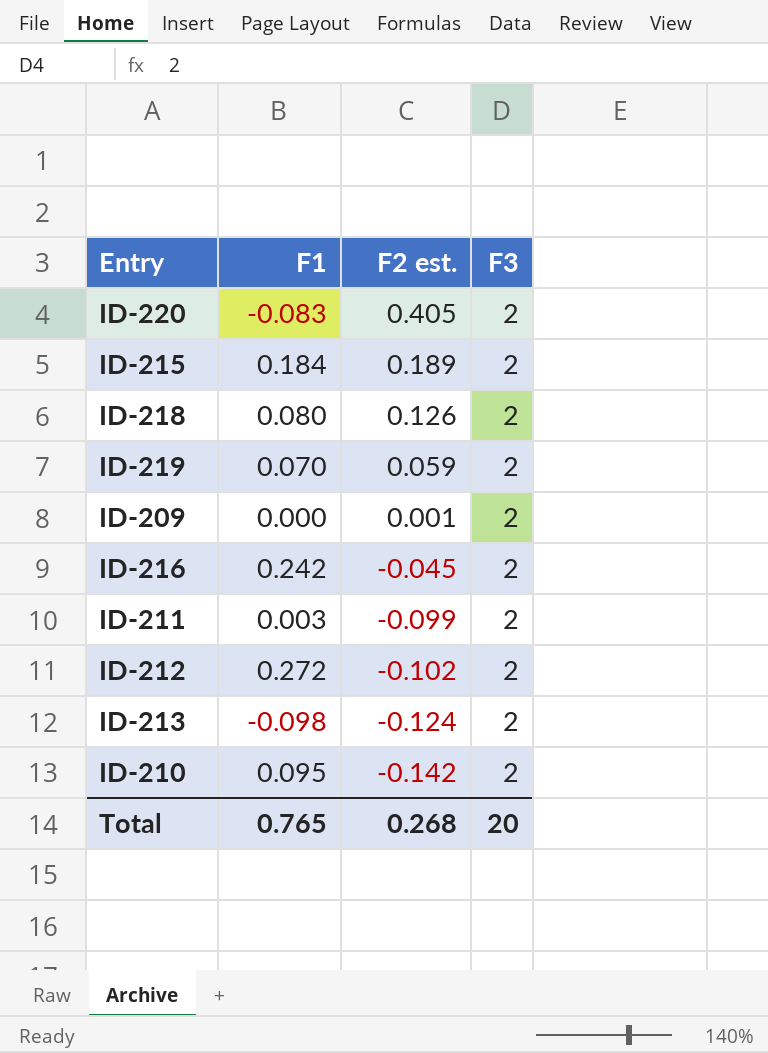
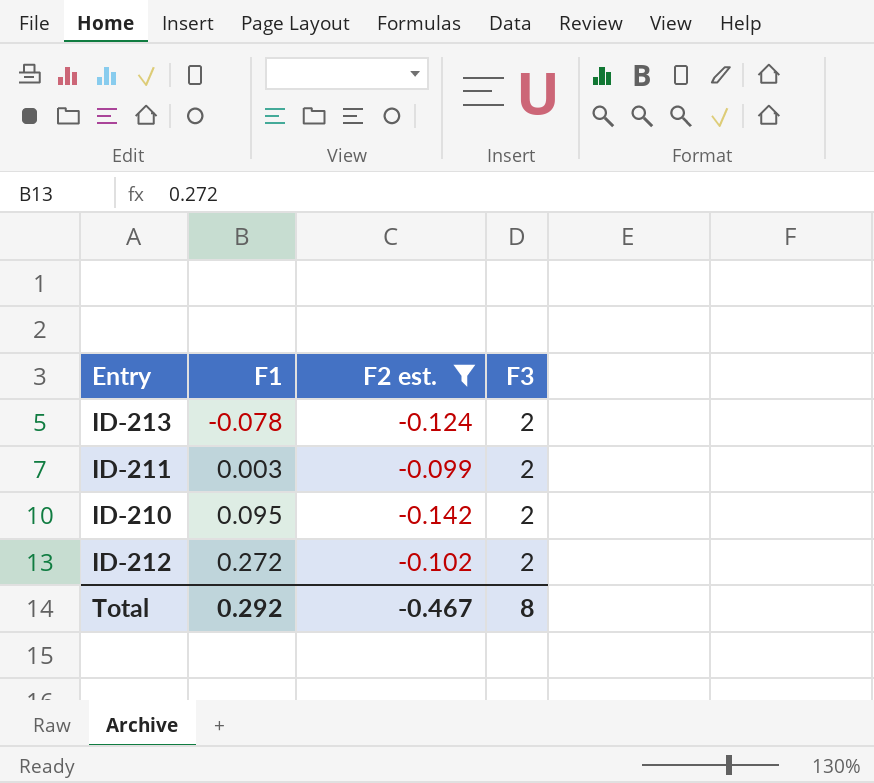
filter: none -> F2 est. <= -0.099
row order: F2 est. descending -> F1 ascending
ID-213 | F1: -0.098 -> -0.078
Total | F1: 0.765 -> 0.292
Total | F2 est.: 0.268 -> -0.467
Total | F3: 20 -> 8

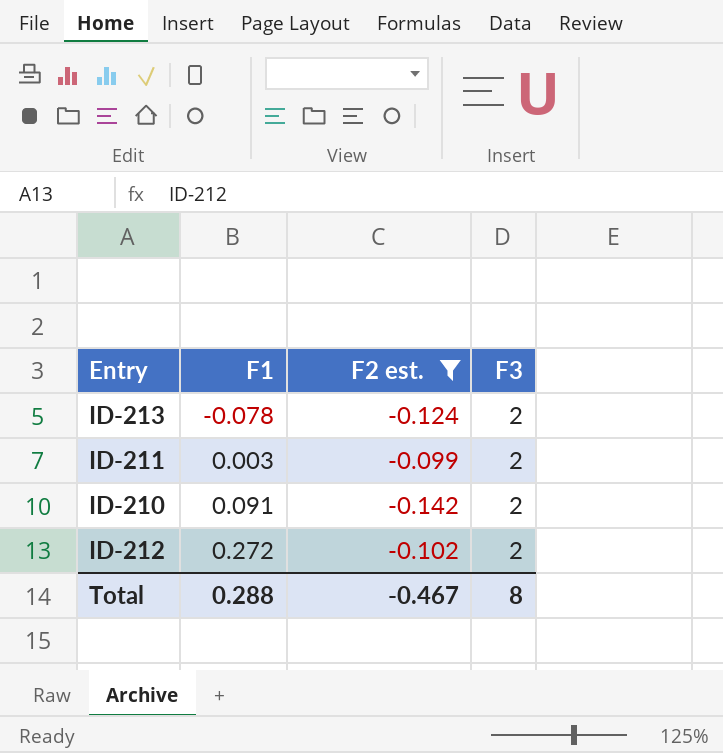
ID-210 | F1: 0.095 -> 0.091
Total | F1: 0.292 -> 0.288

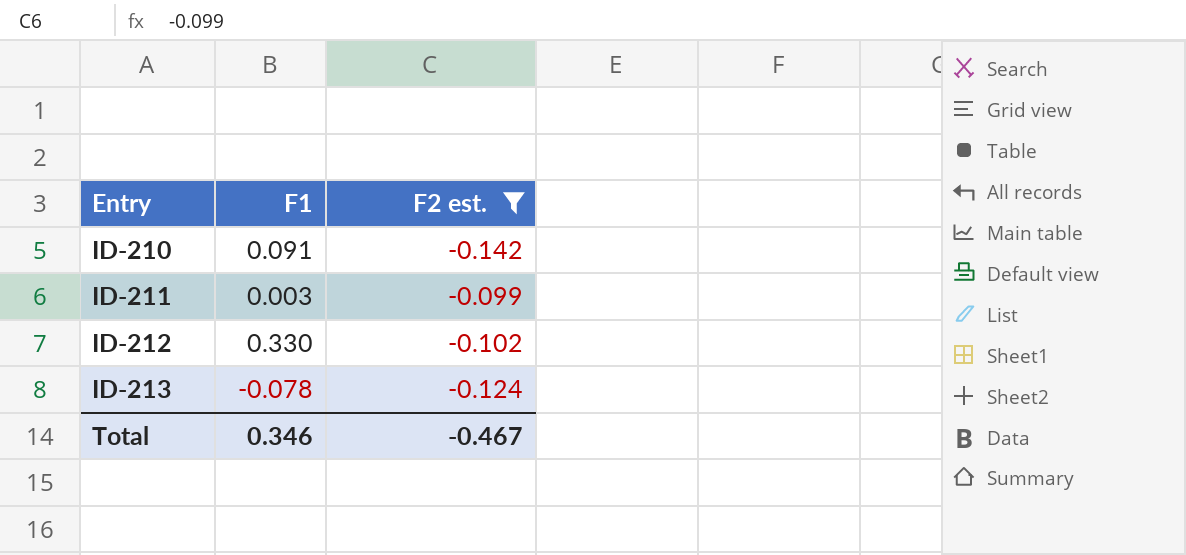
row order: F1 ascending -> Entry ascending
column F3 | position: 4 -> none
ID-212 | F1: 0.272 -> 0.330
Total | F1: 0.288 -> 0.346

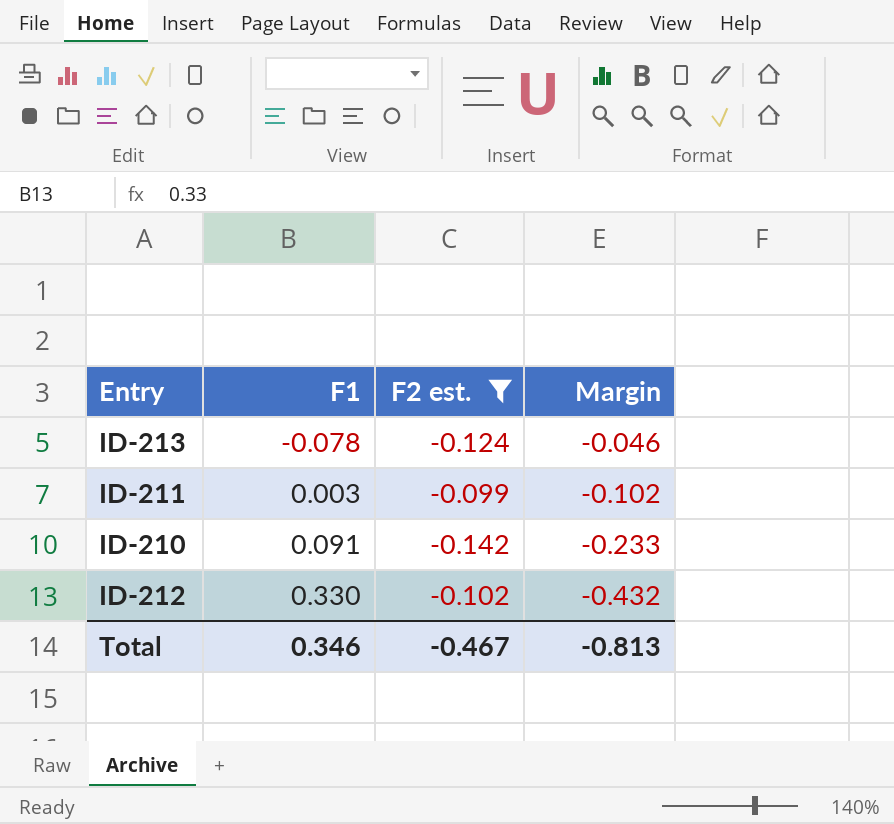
row order: Entry ascending -> F1 ascending
column Margin | formula: none -> [F2 est.] - [F1]

